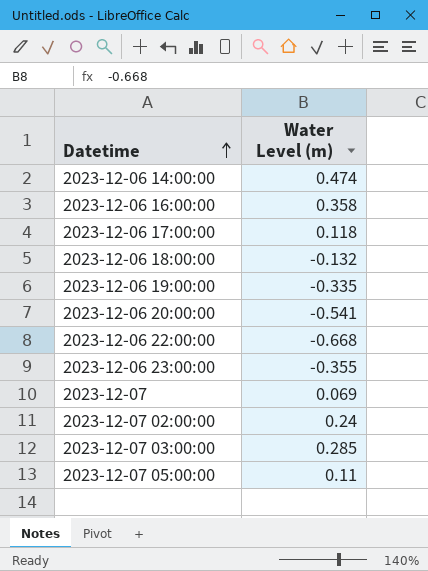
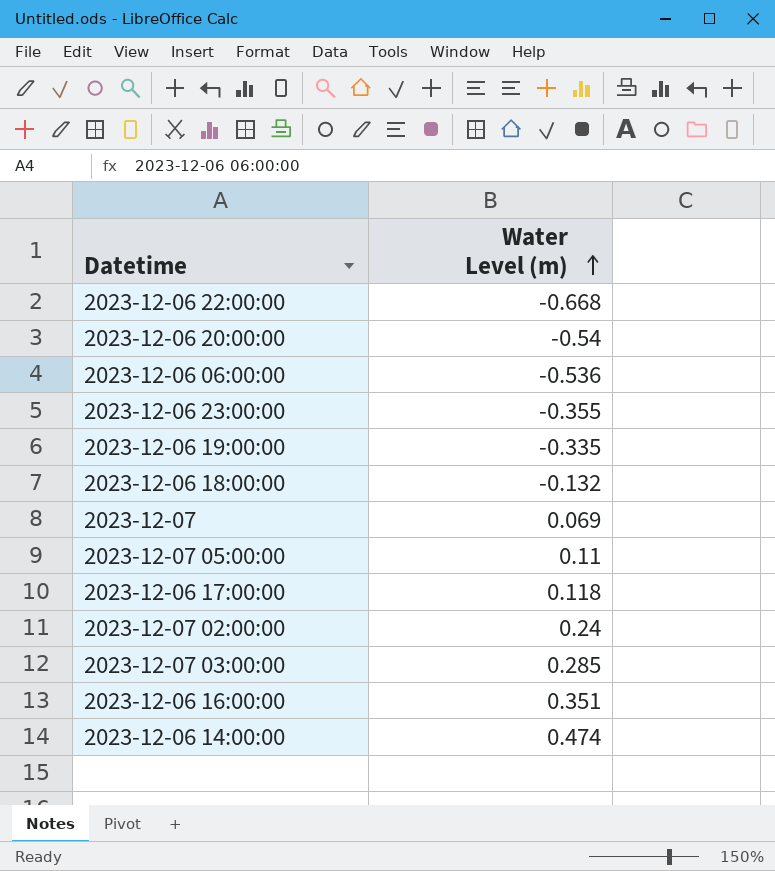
row order: Datetime ascending -> Water Level (m) ascending
2023-12-06 20:00:00 | Water Level (m): -0.541 -> -0.54
row 2023-12-06 06:00:00: none -> -0.536
2023-12-06 16:00:00 | Water Level (m): 0.358 -> 0.351

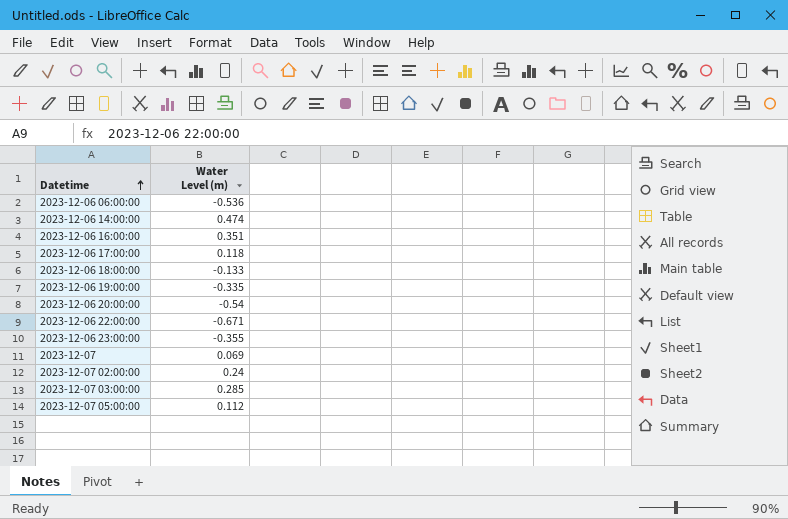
row order: Water Level (m) ascending -> Datetime ascending
2023-12-06 18:00:00 | Water Level (m): -0.132 -> -0.133
2023-12-06 22:00:00 | Water Level (m): -0.668 -> -0.671
2023-12-07 05:00:00 | Water Level (m): 0.11 -> 0.112

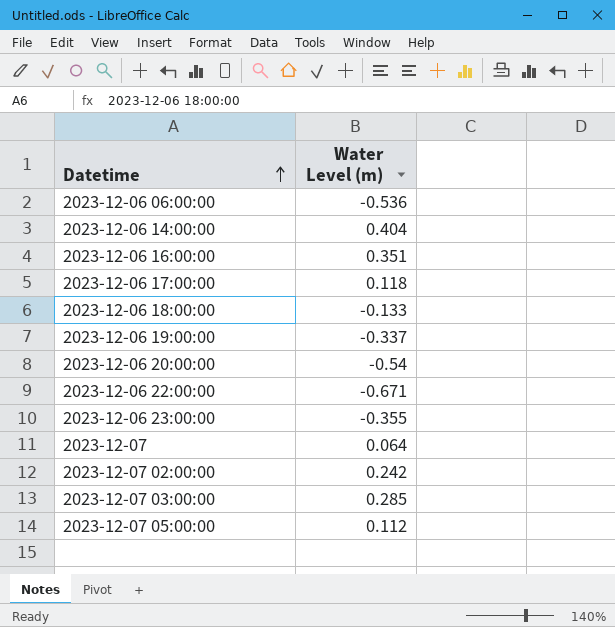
2023-12-06 14:00:00 | Water Level (m): 0.474 -> 0.404
2023-12-06 19:00:00 | Water Level (m): -0.335 -> -0.337
2023-12-07 | Water Level (m): 0.069 -> 0.064
2023-12-07 02:00:00 | Water Level (m): 0.24 -> 0.242

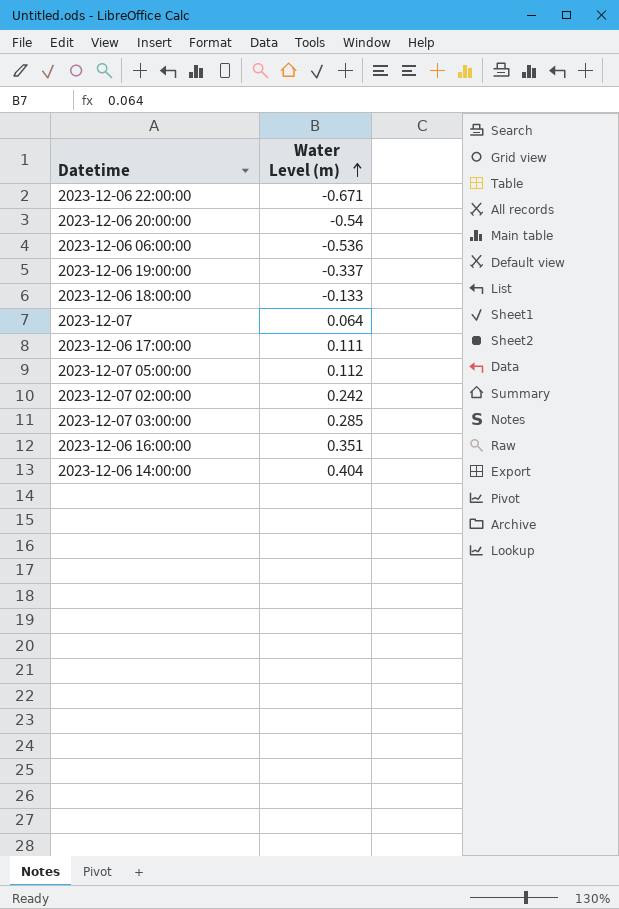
row order: Datetime ascending -> Water Level (m) ascending
row 2023-12-06 23:00:00: -0.355 -> none
2023-12-06 17:00:00 | Water Level (m): 0.118 -> 0.111

